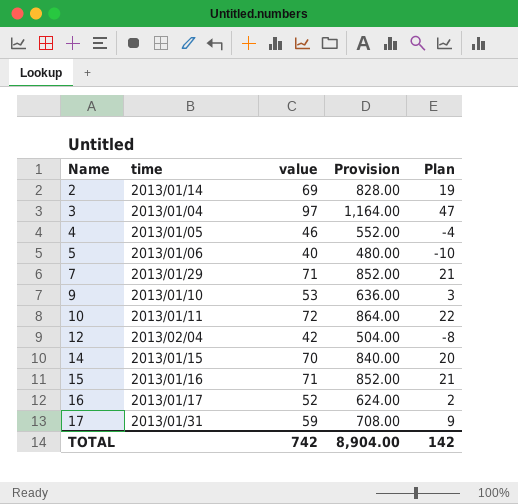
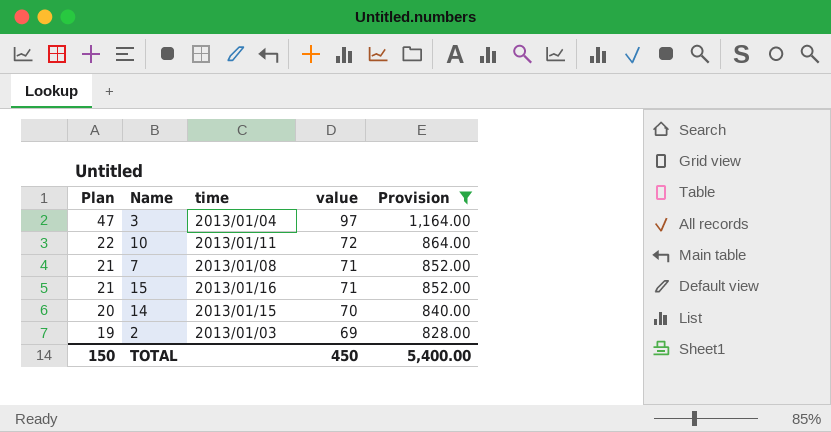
filter: none -> Provision >= 828.00
row order: Name ascending -> Plan descending
column Plan | position: 5 -> 1
7 | time: 2013/01/29 -> 2013/01/08
2 | time: 2013/01/14 -> 2013/01/03
TOTAL | Plan: 142 -> 150
TOTAL | value: 742 -> 450
TOTAL | Provision: 8,904.00 -> 5,400.00

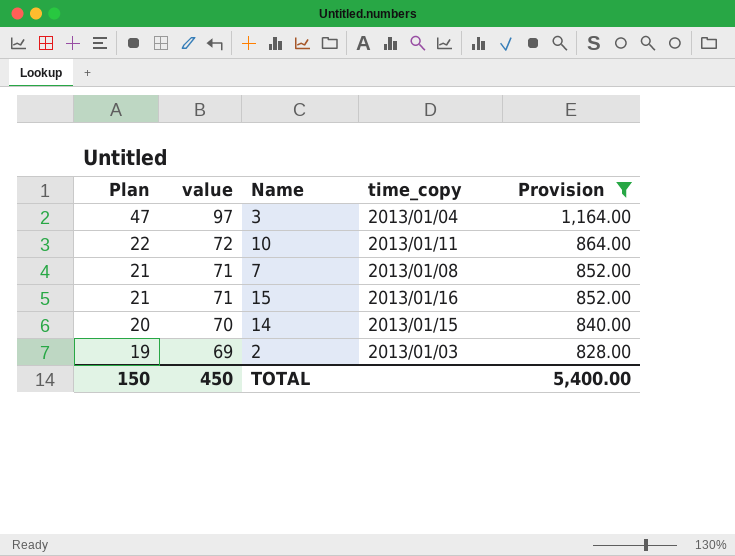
column value | position: 4 -> 2
column name: time -> time_copy

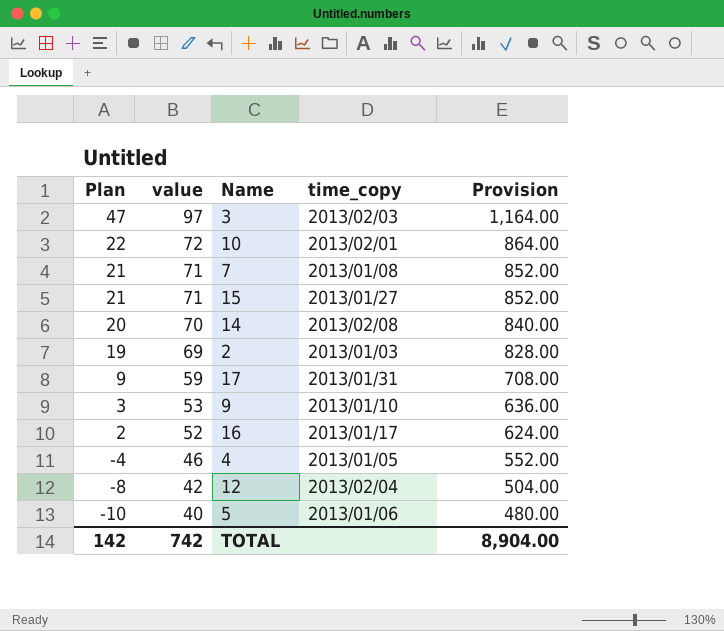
filter: Provision >= 828.00 -> none
3 | time_copy: 2013/01/04 -> 2013/02/03
10 | time_copy: 2013/01/11 -> 2013/02/01
15 | time_copy: 2013/01/16 -> 2013/01/27
14 | time_copy: 2013/01/15 -> 2013/02/08
TOTAL | Plan: 150 -> 142
TOTAL | value: 450 -> 742
TOTAL | Provision: 5,400.00 -> 8,904.00

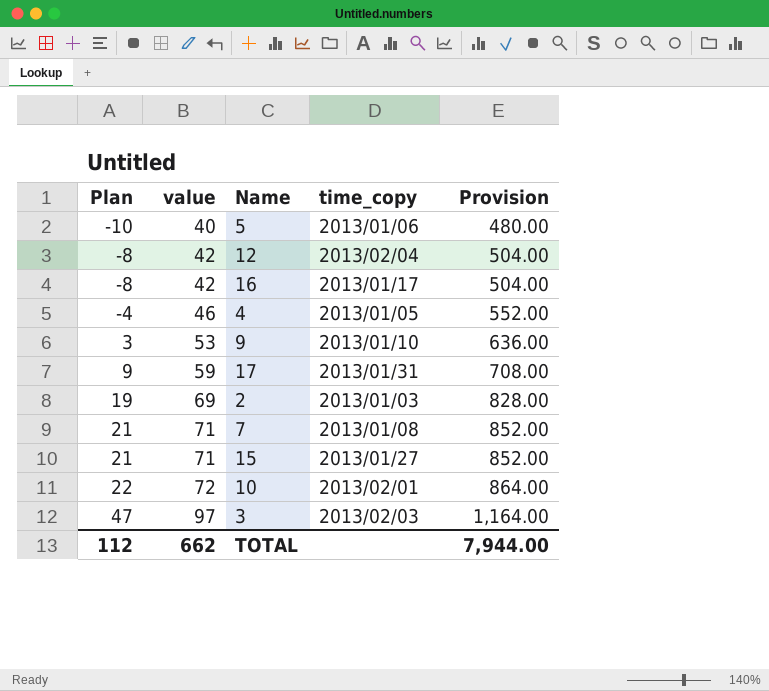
row order: Plan descending -> Plan ascending
row 14: 20 | 70 | 2013/02/08 | 840.00 -> none
16 | Plan: 2 -> -8
16 | value: 52 -> 42
16 | Provision: 624.00 -> 504.00
TOTAL | Plan: 142 -> 112
TOTAL | value: 742 -> 662
TOTAL | Provision: 8,904.00 -> 7,944.00

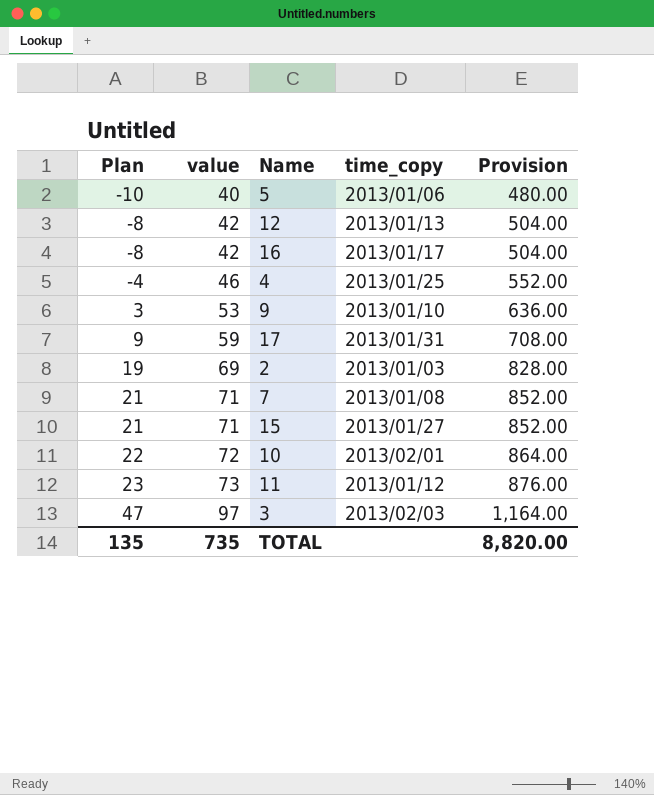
12 | time_copy: 2013/02/04 -> 2013/01/13
4 | time_copy: 2013/01/05 -> 2013/01/25
row 11: none -> 23 | 73 | 2013/01/12 | 876.00
TOTAL | Plan: 112 -> 135
TOTAL | value: 662 -> 735
TOTAL | Provision: 7,944.00 -> 8,820.00

